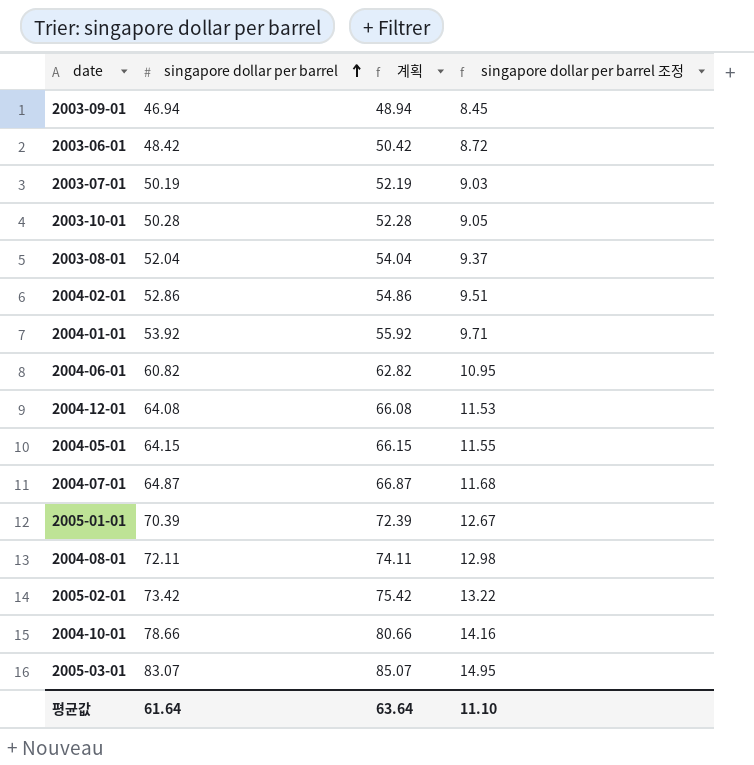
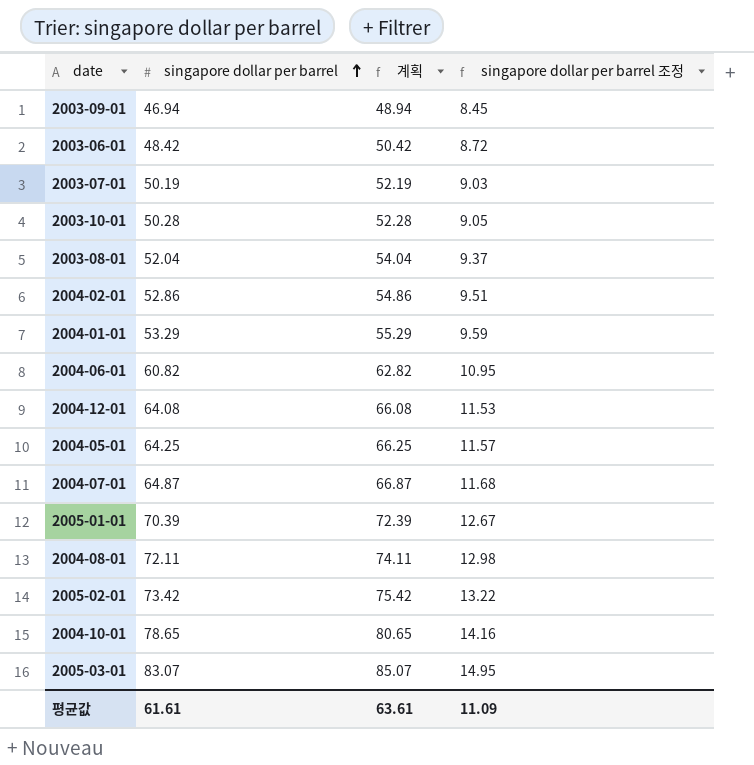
2004-01-01 | singapore dollar per barrel: 53.92 -> 53.29
2004-01-01 | 계획: 55.92 -> 55.29
2004-01-01 | singapore dollar per barrel 조정: 9.71 -> 9.59
2004-05-01 | singapore dollar per barrel: 64.15 -> 64.25
2004-05-01 | 계획: 66.15 -> 66.25
2004-05-01 | singapore dollar per barrel 조정: 11.55 -> 11.57
2004-10-01 | singapore dollar per barrel: 78.66 -> 78.65
2004-10-01 | 계획: 80.66 -> 80.65
평균값 | singapore dollar per barrel: 61.64 -> 61.61
평균값 | 계획: 63.64 -> 63.61
평균값 | singapore dollar per barrel 조정: 11.10 -> 11.09

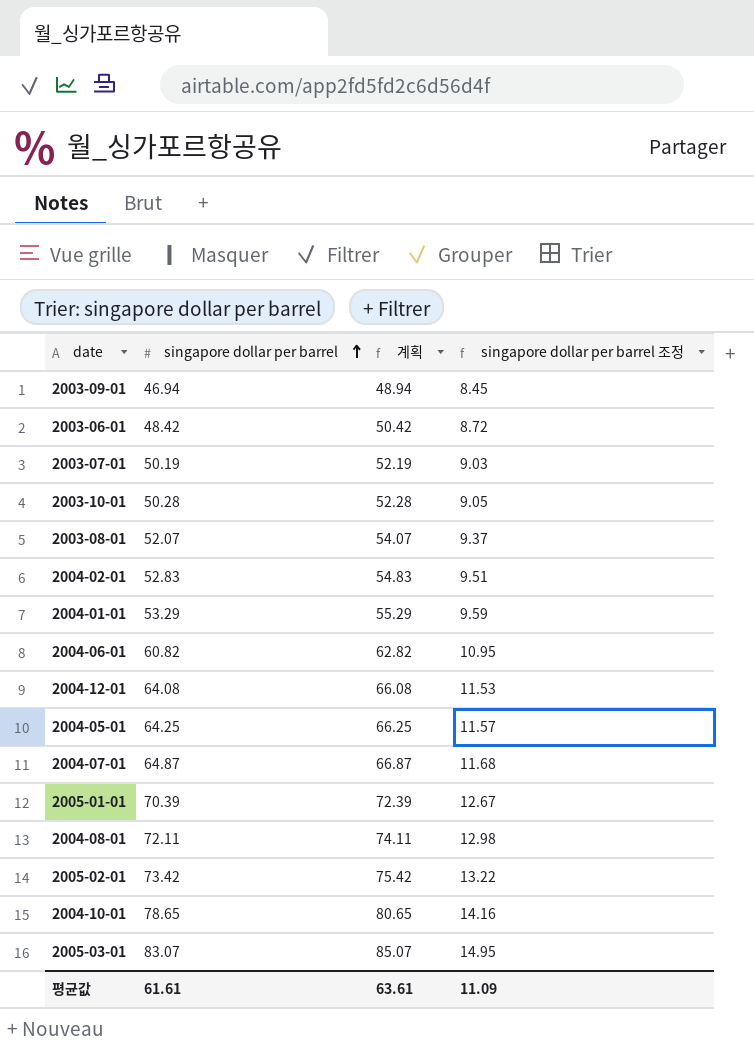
2003-08-01 | singapore dollar per barrel: 52.04 -> 52.07
2003-08-01 | 계획: 54.04 -> 54.07
2004-02-01 | singapore dollar per barrel: 52.86 -> 52.83
2004-02-01 | 계획: 54.86 -> 54.83

